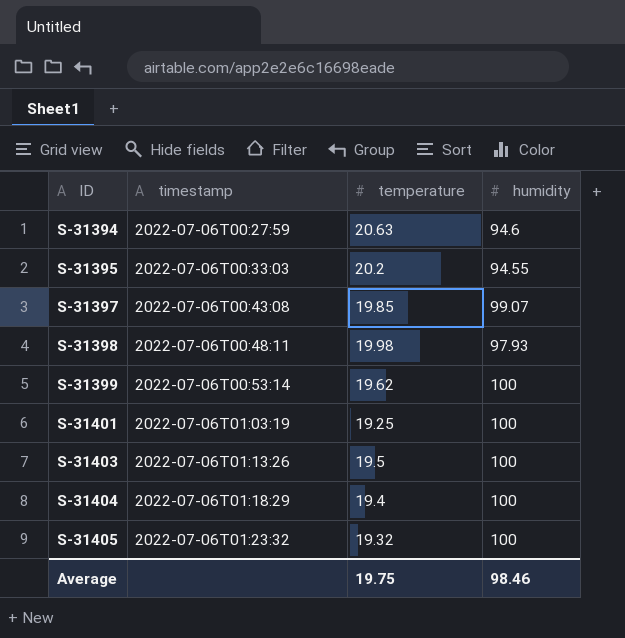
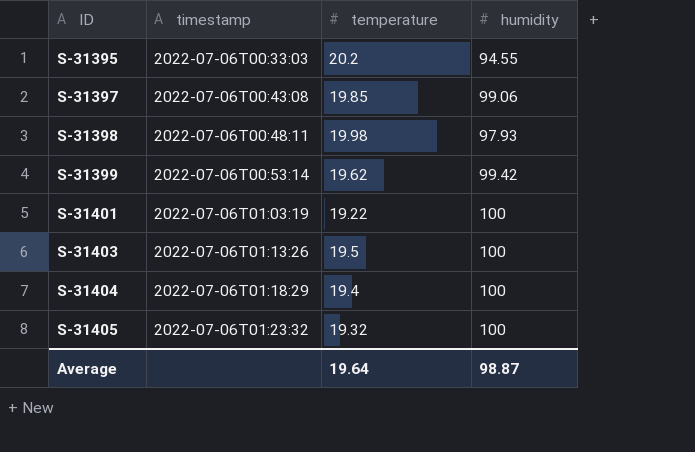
row S-31394: 2022-07-06T00:27:59 | 20.63 | 94.6 -> none
S-31397 | humidity: 99.07 -> 99.06
S-31399 | humidity: 100 -> 99.42
S-31401 | temperature: 19.25 -> 19.22
Average | temperature: 19.75 -> 19.64
Average | humidity: 98.46 -> 98.87

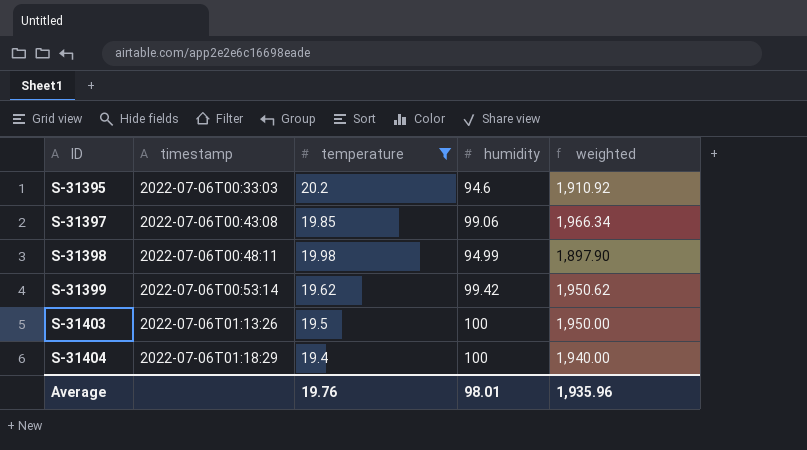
filter: none -> temperature >= 19.4
column weighted | formula: none -> [temperature] * [humidity]
S-31395 | humidity: 94.55 -> 94.6
S-31398 | humidity: 97.93 -> 94.99
Average | temperature: 19.64 -> 19.76
Average | humidity: 98.87 -> 98.01

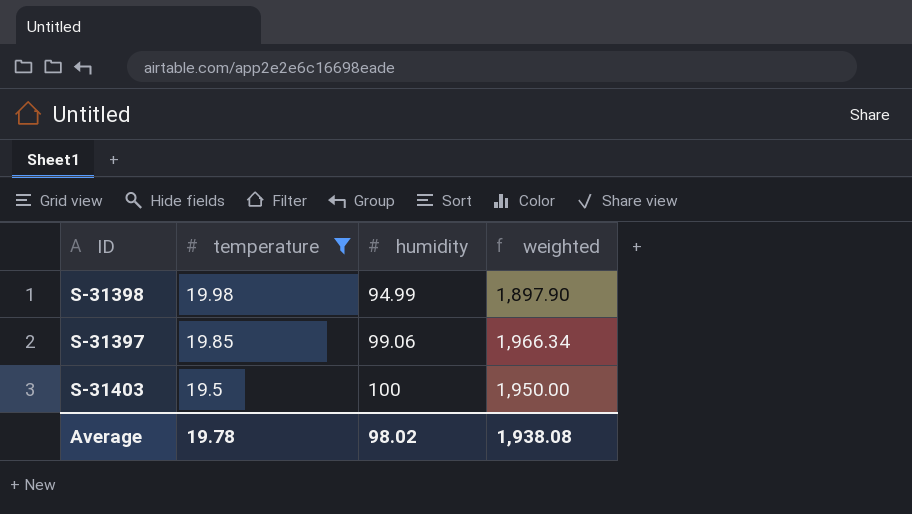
row order: ID ascending -> temperature descending
column timestamp | position: 2 -> none
row S-31395: 2022-07-06T00:33:03 | 20.2 | 94.6 | 1,910.92 -> none
row S-31399: 2022-07-06T00:53:14 | 19.62 | 99.42 | 1,950.62 -> none
row S-31404: 2022-07-06T01:18:29 | 19.4 | 100 | 1,940.00 -> none
Average | temperature: 19.76 -> 19.78
Average | humidity: 98.01 -> 98.02
Average | weighted: 1,935.96 -> 1,938.08

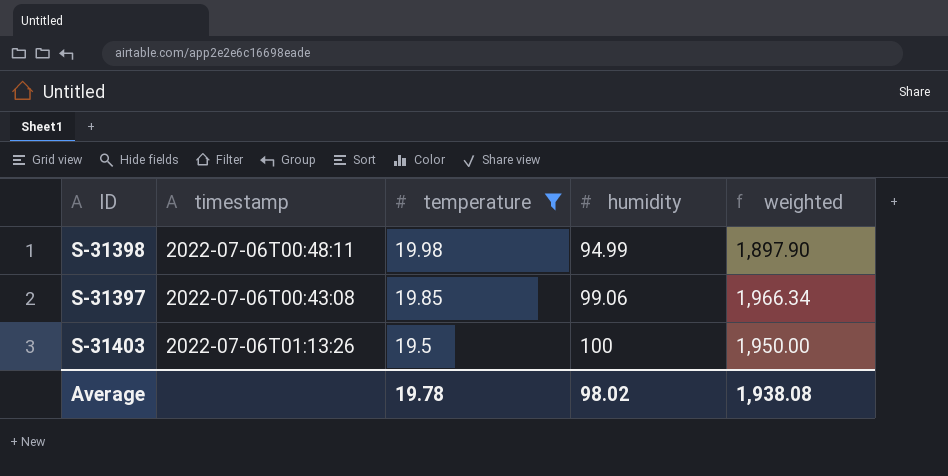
column timestamp | position: none -> 2

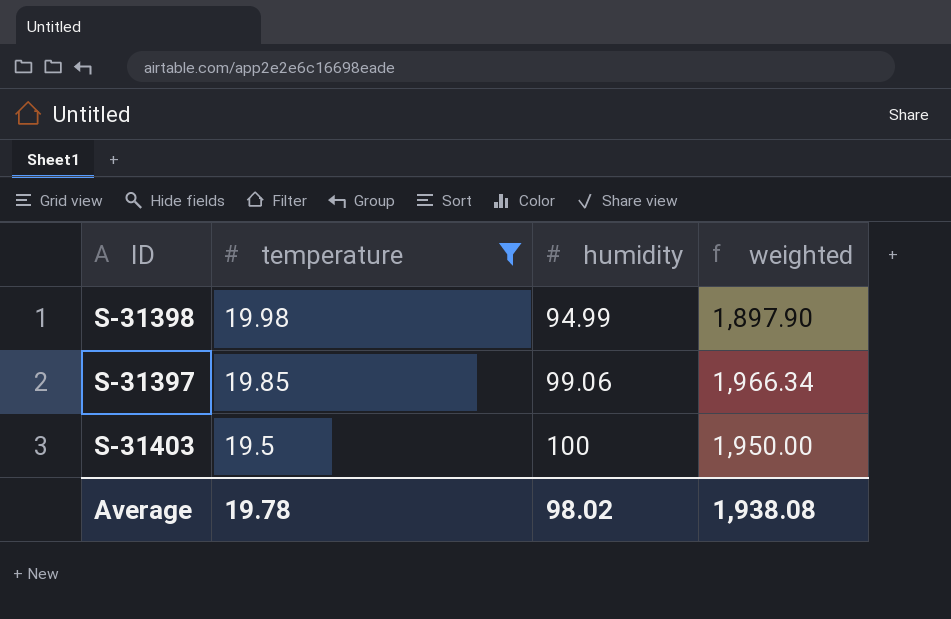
column timestamp | position: 2 -> none

